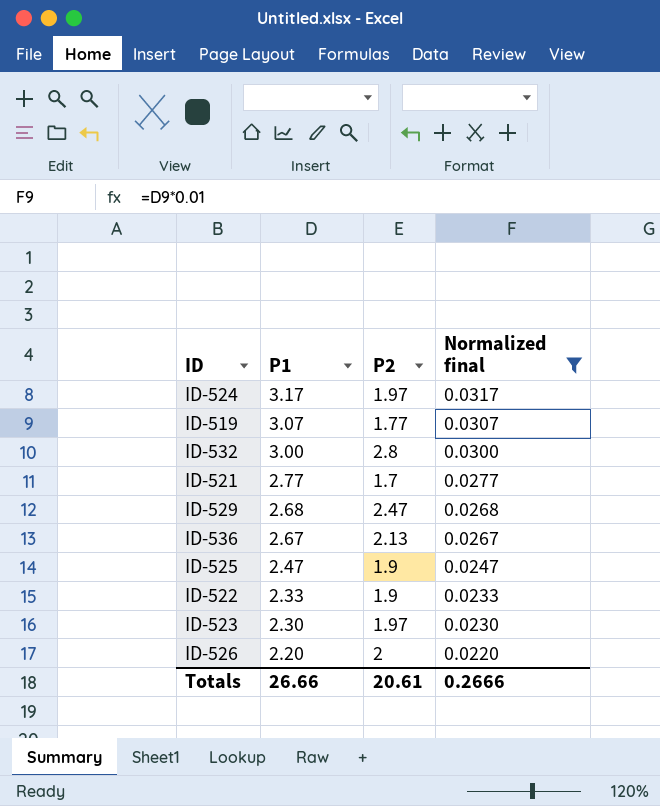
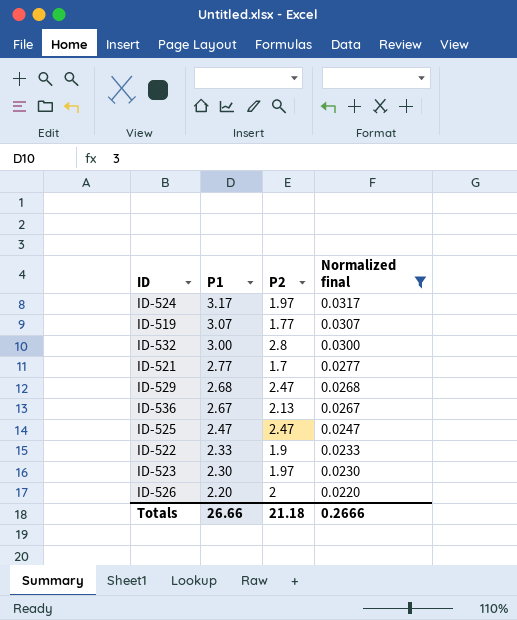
ID-525 | P2: 1.9 -> 2.47
Totals | P2: 20.61 -> 21.18

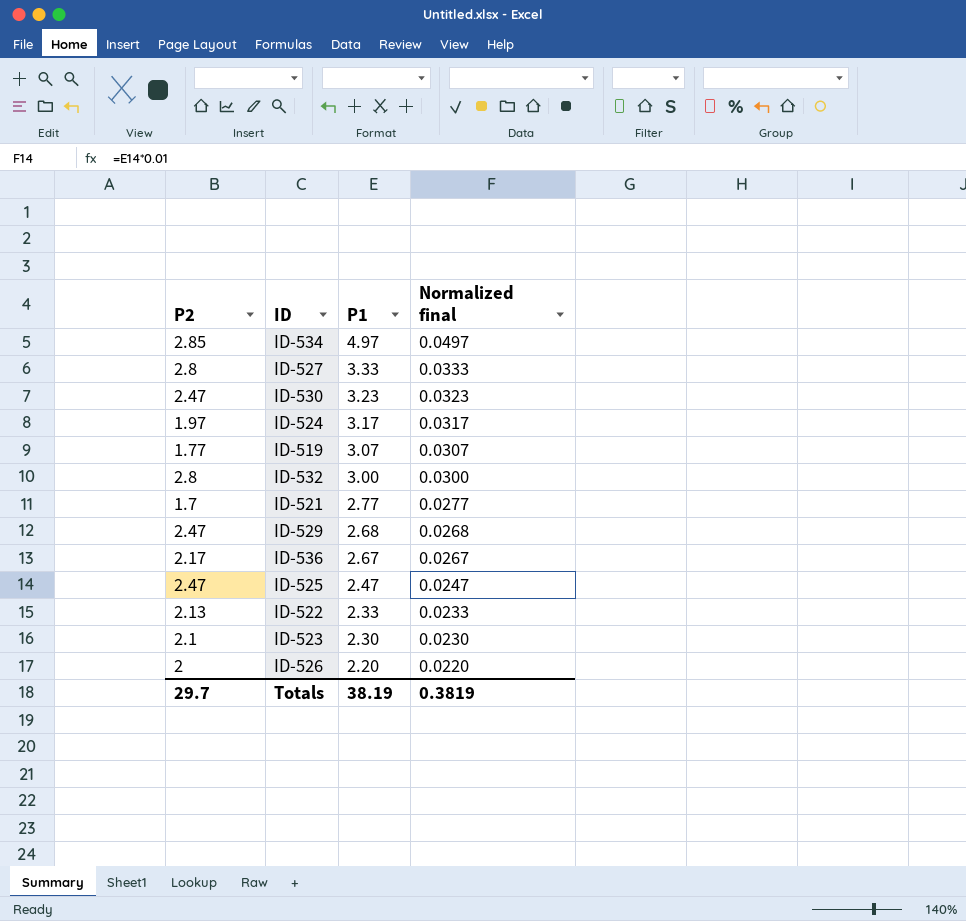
filter: Normalized final <= 0.0317 -> none
column P2 | position: 3 -> 1
ID-536 | P2: 2.13 -> 2.17
ID-522 | P2: 1.9 -> 2.13
ID-523 | P2: 1.97 -> 2.1
Totals | P2: 21.18 -> 29.7
Totals | P1: 26.66 -> 38.19
Totals | Normalized final: 0.2666 -> 0.3819

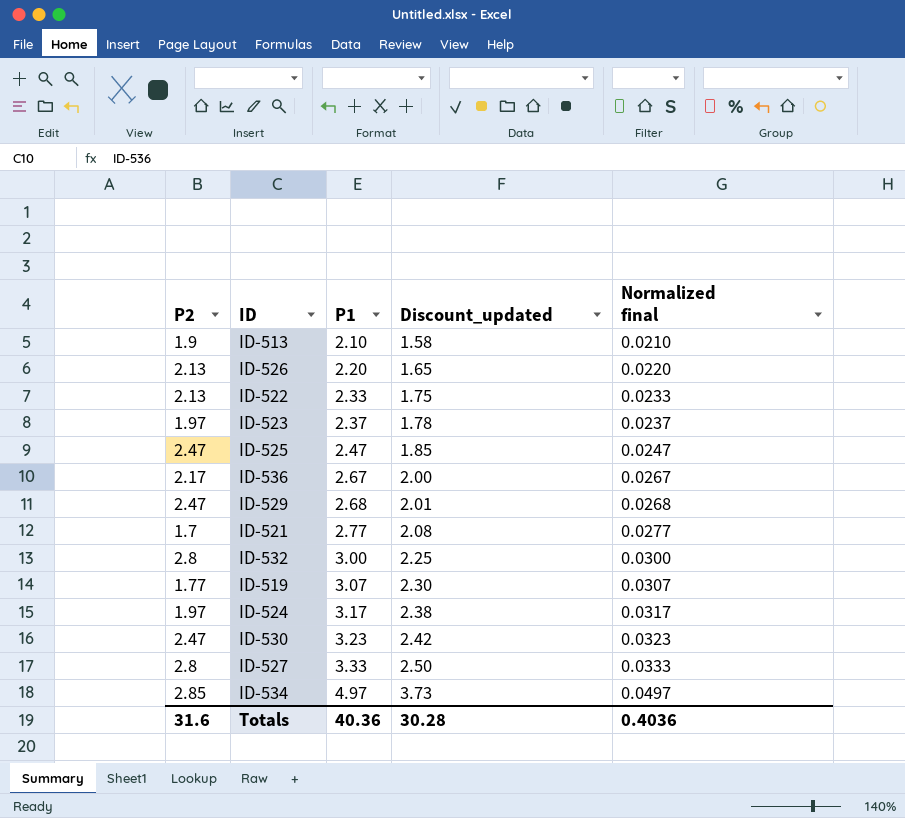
row order: P1 descending -> P1 ascending
column Discount_updated | formula: none -> [P1] * 0.75
row ID-513: none -> 1.9 | 2.10 | 1.58 | 0.0210
ID-526 | P2: 2 -> 2.13
ID-523 | P2: 2.1 -> 1.97
ID-523 | P1: 2.30 -> 2.37
ID-523 | Normalized final: 0.0230 -> 0.0237
Totals | P2: 29.7 -> 31.6
Totals | P1: 38.19 -> 40.36
Totals | Normalized final: 0.3819 -> 0.4036

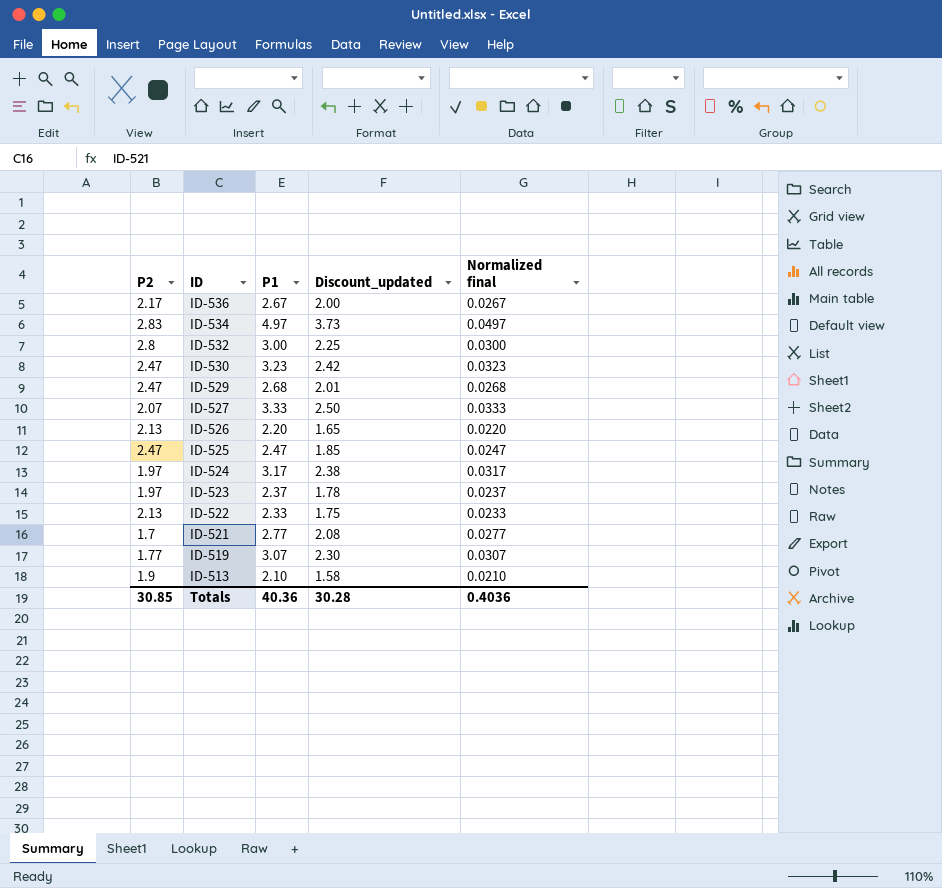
row order: P1 ascending -> ID descending
ID-534 | P2: 2.85 -> 2.83
ID-527 | P2: 2.8 -> 2.07
Totals | P2: 31.6 -> 30.85

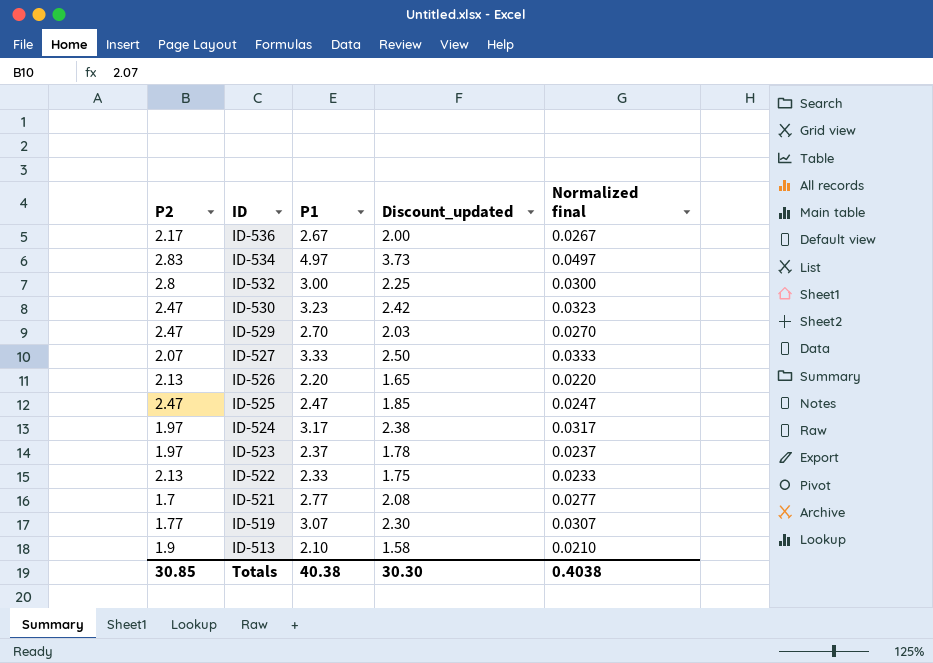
ID-529 | P1: 2.68 -> 2.70
ID-529 | Discount_updated: 2.01 -> 2.03
ID-529 | Normalized final: 0.0268 -> 0.0270
Totals | P1: 40.36 -> 40.38
Totals | Discount_updated: 30.28 -> 30.30
Totals | Normalized final: 0.4036 -> 0.4038

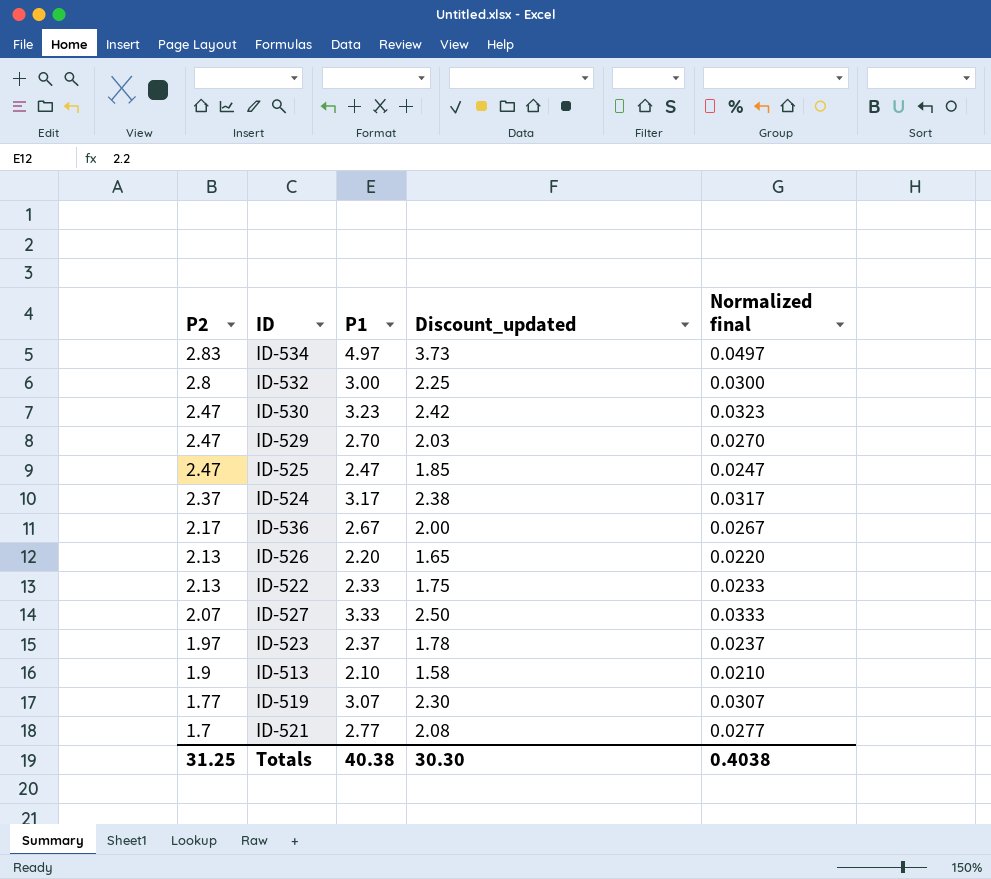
row order: ID descending -> P2 descending
ID-524 | P2: 1.97 -> 2.37
Totals | P2: 30.85 -> 31.25

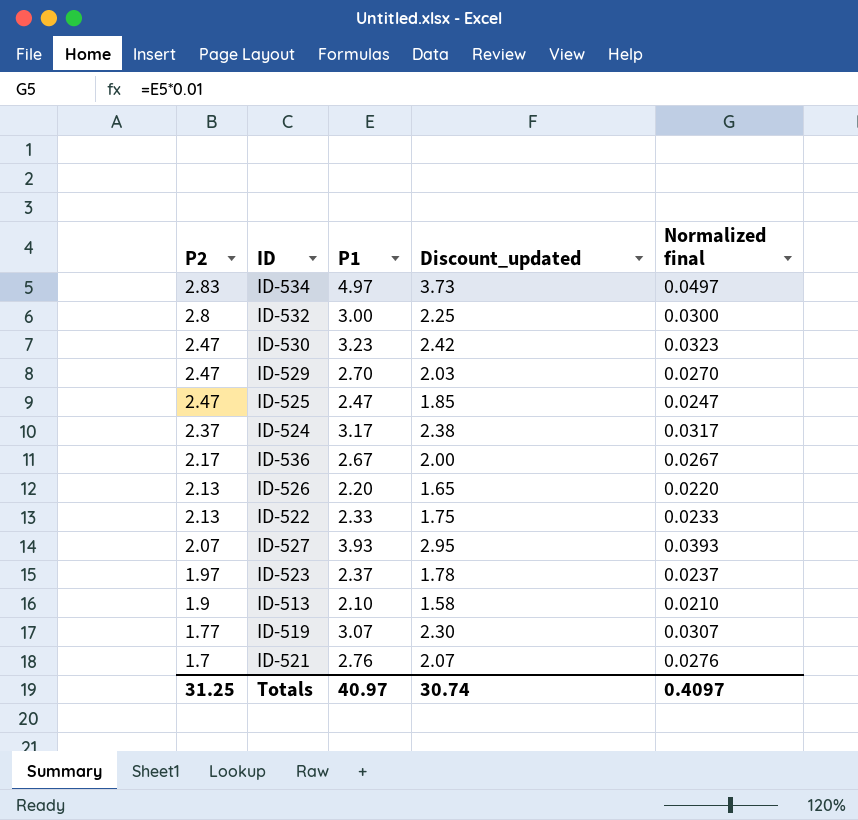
ID-527 | P1: 3.33 -> 3.93
ID-527 | Discount_updated: 2.50 -> 2.95
ID-527 | Normalized final: 0.0333 -> 0.0393
ID-521 | P1: 2.77 -> 2.76
ID-521 | Discount_updated: 2.08 -> 2.07
ID-521 | Normalized final: 0.0277 -> 0.0276
Totals | P1: 40.38 -> 40.97
Totals | Discount_updated: 30.30 -> 30.74
Totals | Normalized final: 0.4038 -> 0.4097

